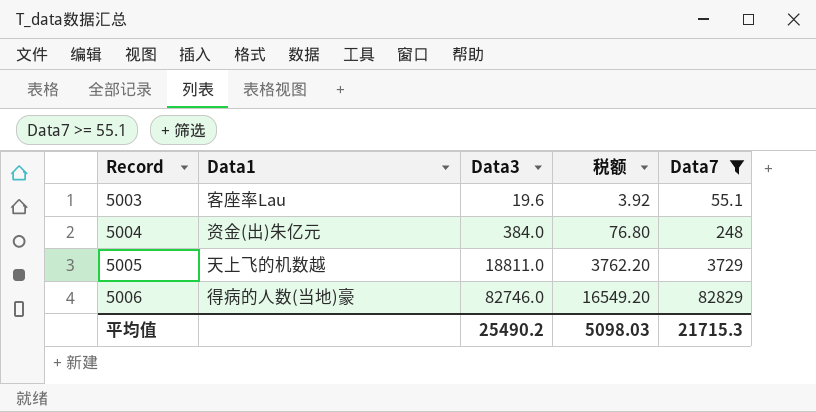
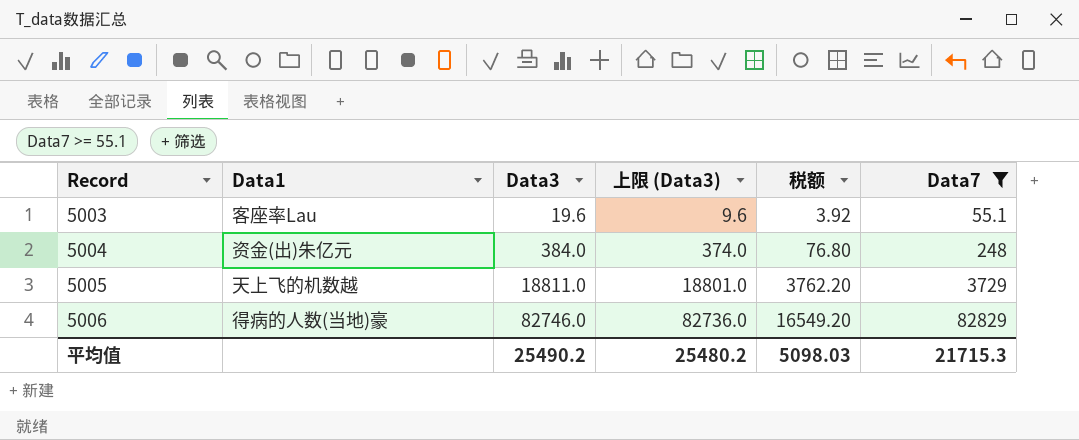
column 上限 (Data3) | formula: none -> [Data3] - 10

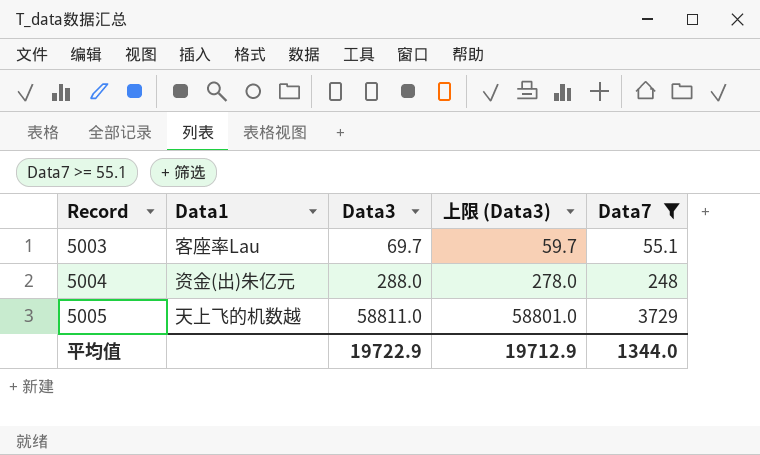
column 税额 | formula: [Data3] * 0.2 -> none
row 5006: 得病的人数(当地)豪 | 82746.0 | 82736.0 | 16549.20 | 82829 -> none
5003 | Data3: 19.6 -> 69.7
5003 | 上限 (Data3): 9.6 -> 59.7
5004 | Data3: 384.0 -> 288.0
5004 | 上限 (Data3): 374.0 -> 278.0
5005 | Data3: 18811.0 -> 58811.0
5005 | 上限 (Data3): 18801.0 -> 58801.0
平均值 | Data3: 25490.2 -> 19722.9
平均值 | 上限 (Data3): 25480.2 -> 19712.9
平均值 | Data7: 21715.3 -> 1344.0

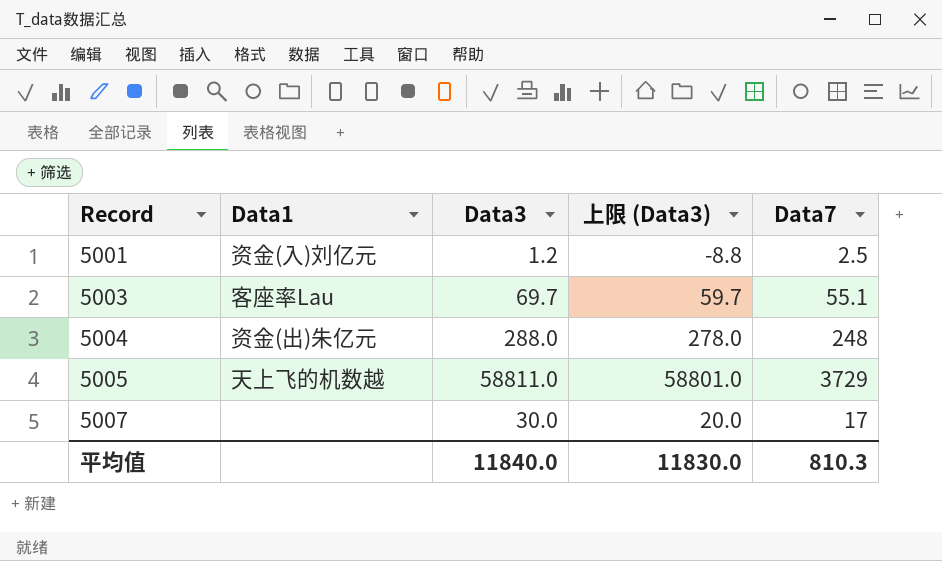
filter: Data7 >= 55.1 -> none
平均值 | Data3: 19722.9 -> 11840.0
平均值 | 上限 (Data3): 19712.9 -> 11830.0
平均值 | Data7: 1344.0 -> 810.3

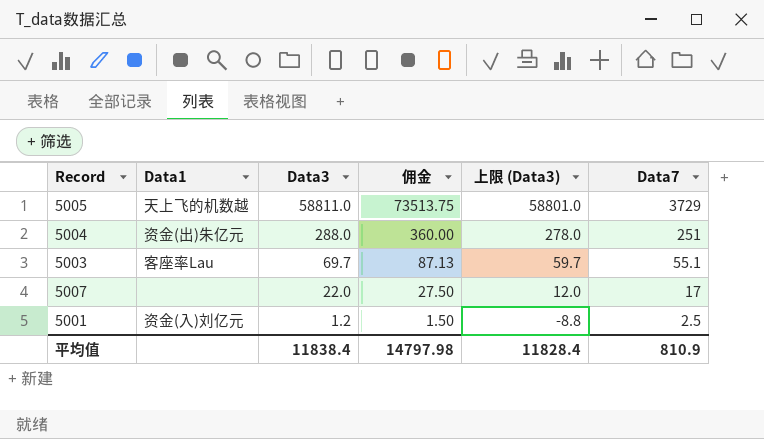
row order: Record ascending -> Data3 descending
column 佣金 | formula: none -> [Data3] * 1.25
5004 | Data7: 248 -> 251
5007 | Data3: 30.0 -> 22.0
5007 | 上限 (Data3): 20.0 -> 12.0
平均值 | Data3: 11840.0 -> 11838.4
平均值 | 上限 (Data3): 11830.0 -> 11828.4
平均值 | Data7: 810.3 -> 810.9

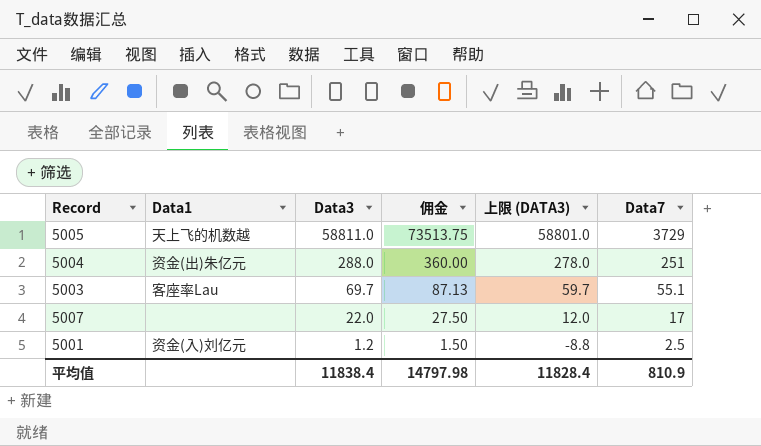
column name: 上限 (Data3) -> 上限 (DATA3)

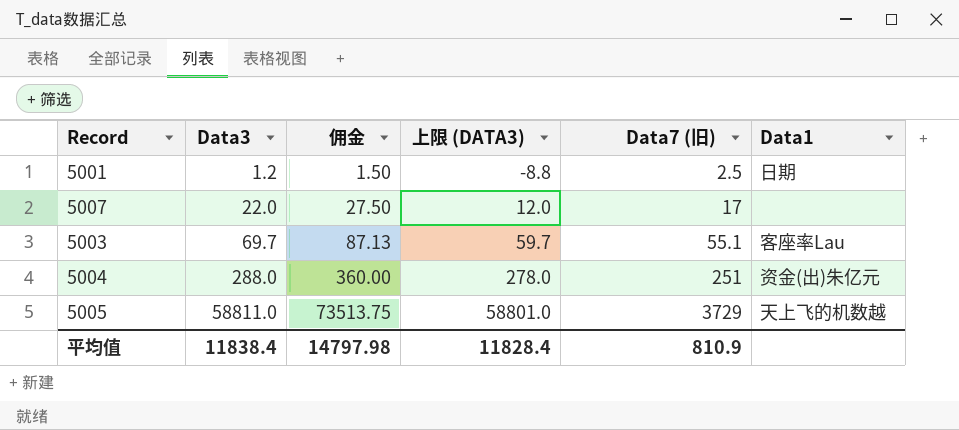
row order: Data3 descending -> Data3 ascending
column name: Data7 -> Data7 (旧)
column Data1 | position: 2 -> 6
5001 | Data1: 资金(入)刘亿元 -> 日期

